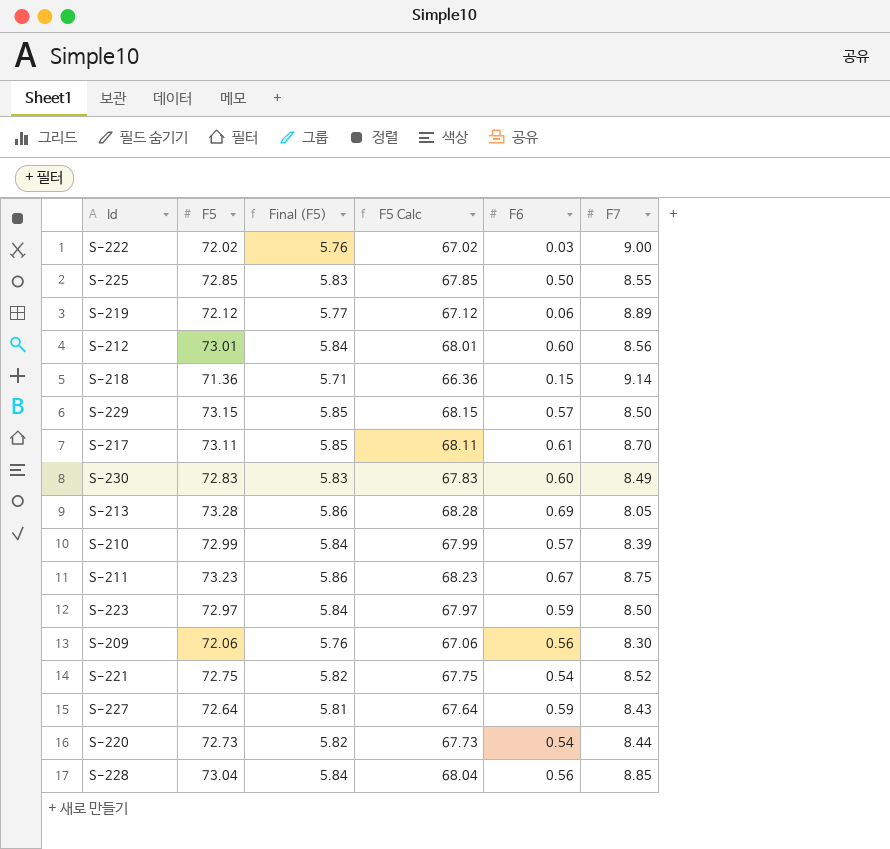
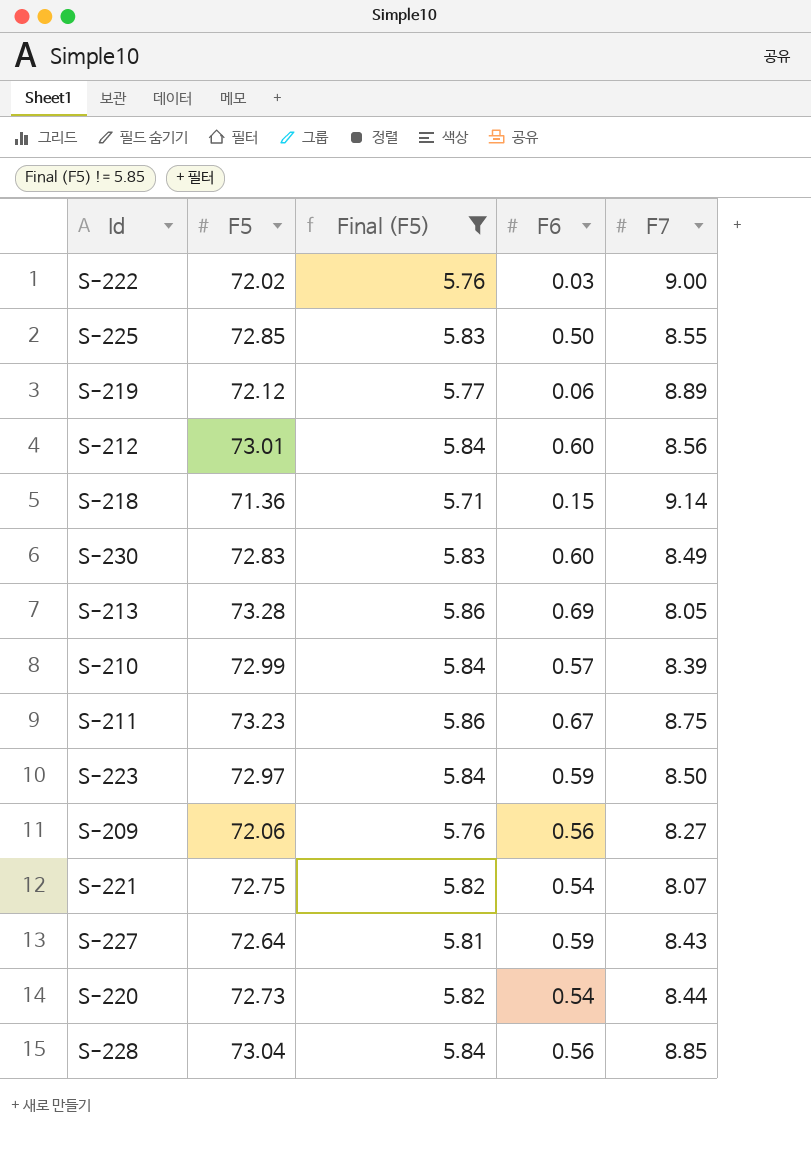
filter: none -> Final (F5) != 5.85
column F5 Calc | formula: [F5] - 5 -> none
S-209 | F7: 8.30 -> 8.27
S-221 | F7: 8.52 -> 8.07

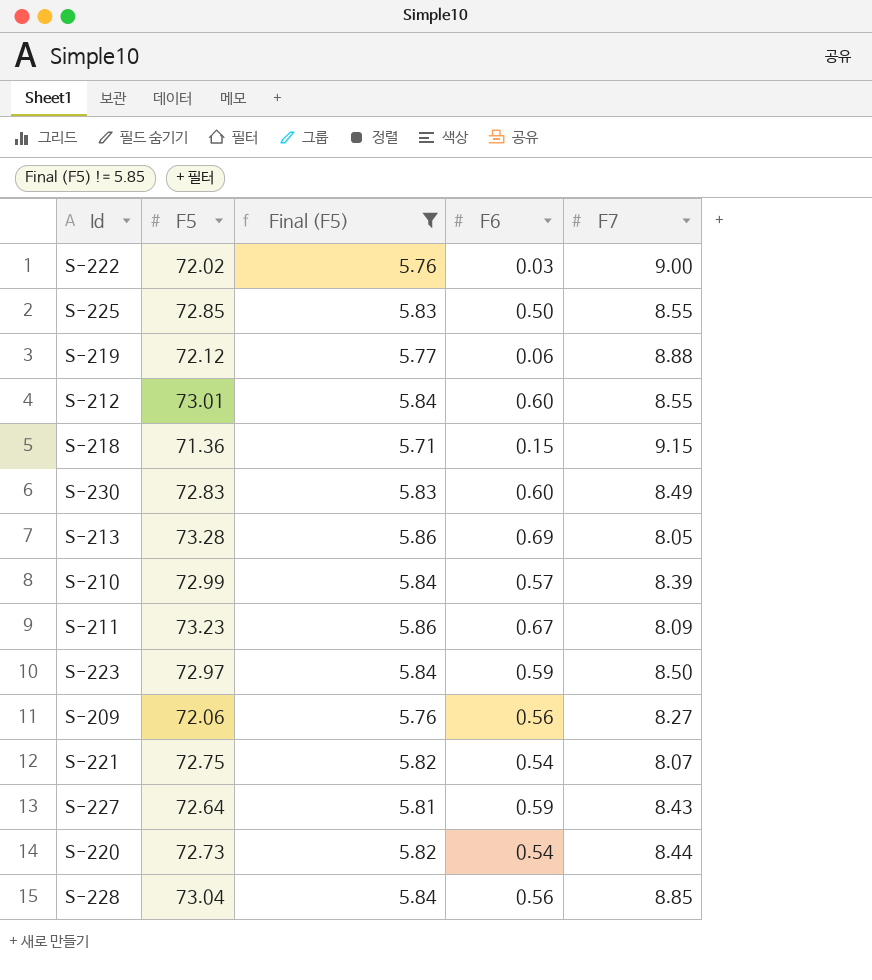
S-219 | F7: 8.89 -> 8.88
S-212 | F7: 8.56 -> 8.55
S-218 | F7: 9.14 -> 9.15
S-211 | F7: 8.75 -> 8.09

